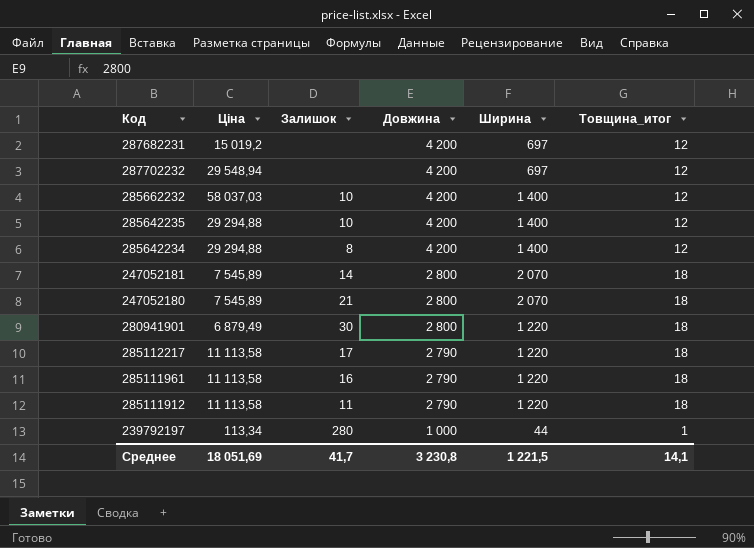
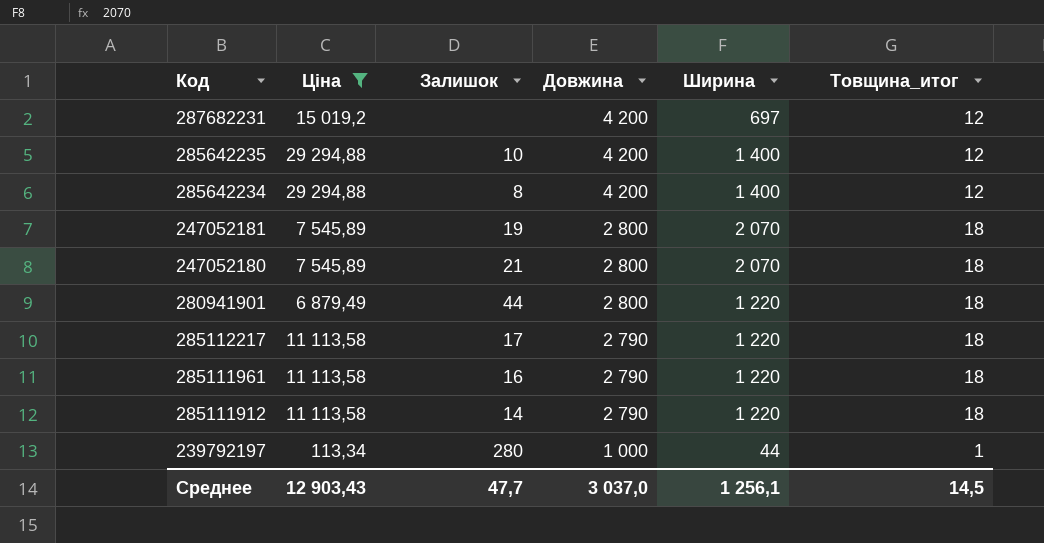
filter: none -> Ціна <= 29 294,88
247052181 | Залишок: 14 -> 19
280941901 | Залишок: 30 -> 44
285111912 | Залишок: 11 -> 14
Среднее | Ціна: 18 051,69 -> 12 903,43
Среднее | Залишок: 41,7 -> 47,7
Среднее | Довжина: 3 230,8 -> 3 037,0
Среднее | Ширина: 1 221,5 -> 1 256,1
Среднее | Товщина_итог: 14,1 -> 14,5

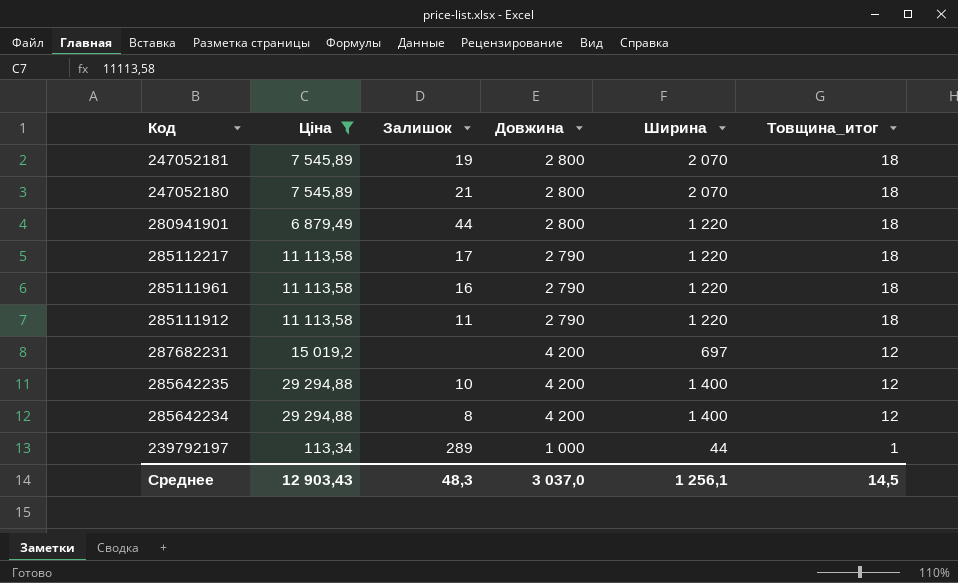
row order: Довжина descending -> Товщина_итог descending
285111912 | Залишок: 14 -> 11
239792197 | Залишок: 280 -> 289
Среднее | Залишок: 47,7 -> 48,3

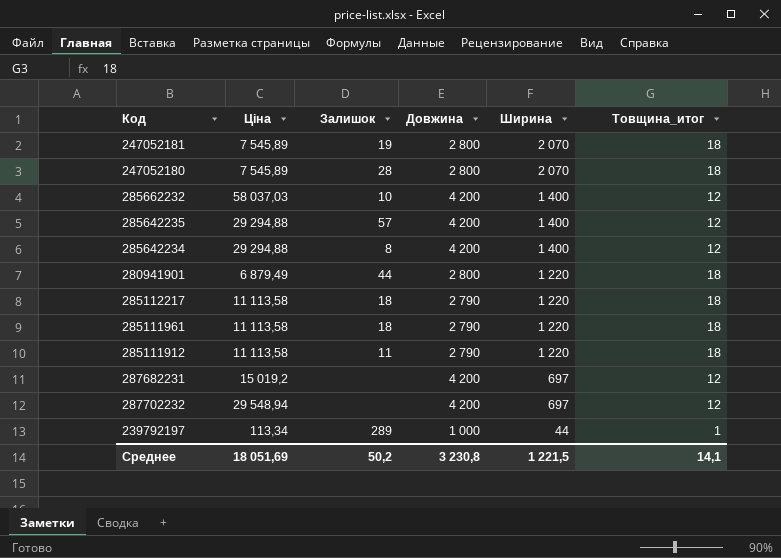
filter: Ціна <= 29 294,88 -> none
row order: Товщина_итог descending -> Ширина descending
247052180 | Залишок: 21 -> 28
285642235 | Залишок: 10 -> 57
285112217 | Залишок: 17 -> 18
285111961 | Залишок: 16 -> 18
Среднее | Ціна: 12 903,43 -> 18 051,69
Среднее | Залишок: 48,3 -> 50,2
Среднее | Довжина: 3 037,0 -> 3 230,8
Среднее | Ширина: 1 256,1 -> 1 221,5
Среднее | Товщина_итог: 14,5 -> 14,1

